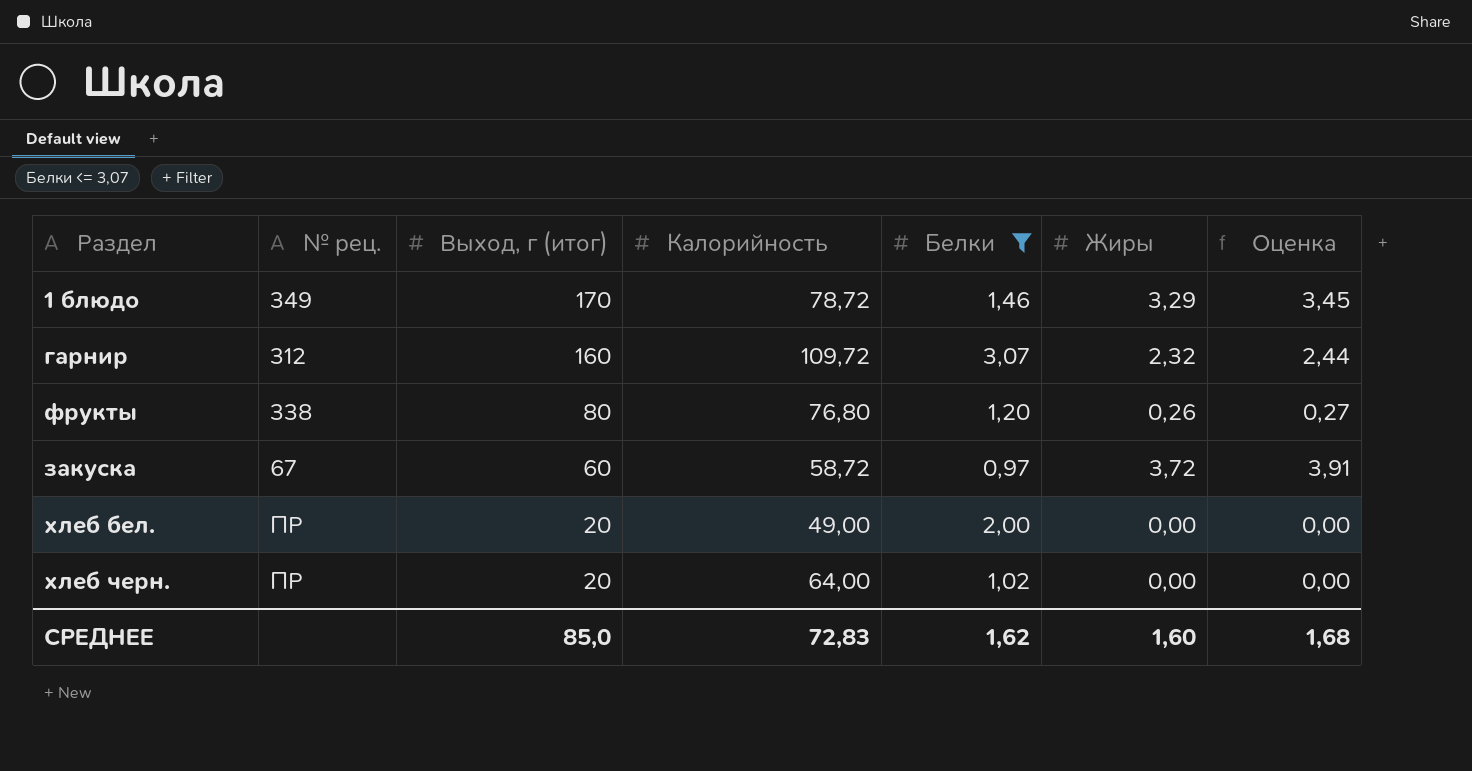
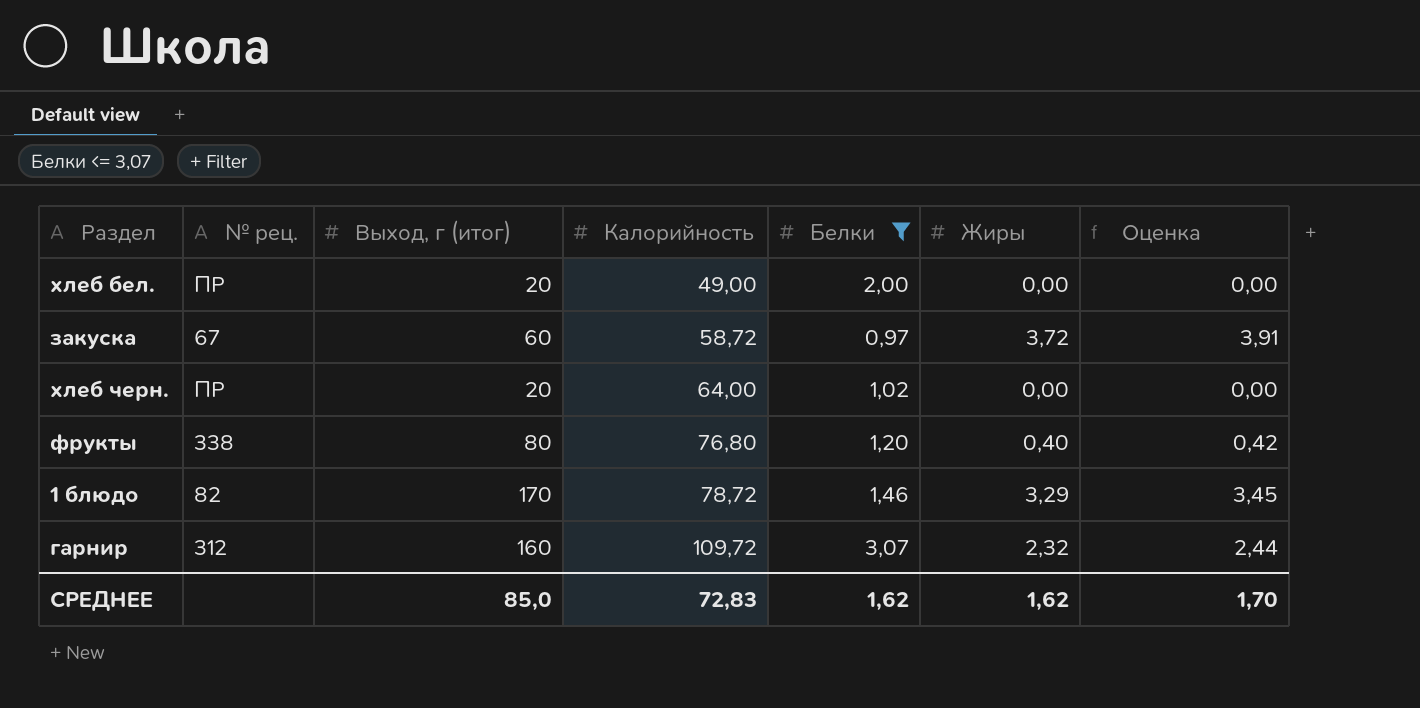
row order: Выход, г (итог) descending -> Калорийность ascending
фрукты | Жиры: 0,26 -> 0,40
фрукты | Оценка: 0,27 -> 0,42
1 блюдо | № рец.: 349 -> 82
СРЕДНЕЕ | Жиры: 1,60 -> 1,62
СРЕДНЕЕ | Оценка: 1,68 -> 1,70

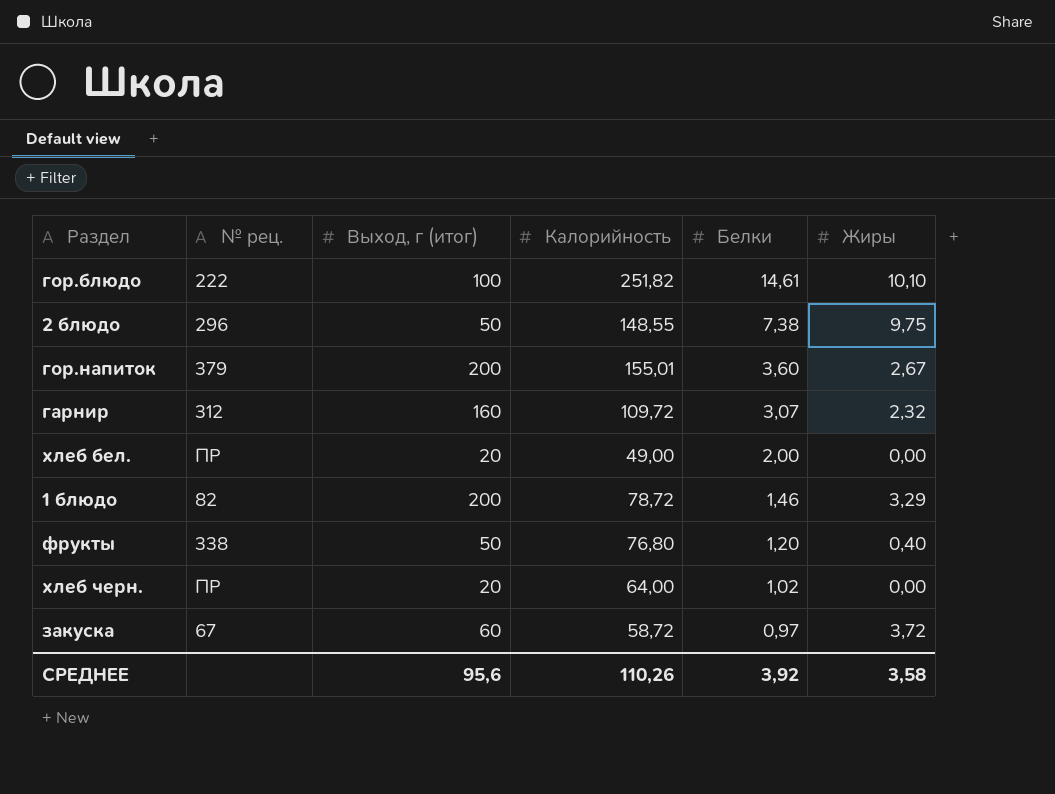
filter: Белки <= 3,07 -> none
row order: Калорийность ascending -> Белки descending
column Оценка | formula: [Жиры] * 1,05 -> none
1 блюдо | Выход, г (итог): 170 -> 200
фрукты | Выход, г (итог): 80 -> 50
СРЕДНЕЕ | Выход, г (итог): 85,0 -> 95,6
СРЕДНЕЕ | Калорийность: 72,83 -> 110,26
СРЕДНЕЕ | Белки: 1,62 -> 3,92
СРЕДНЕЕ | Жиры: 1,62 -> 3,58

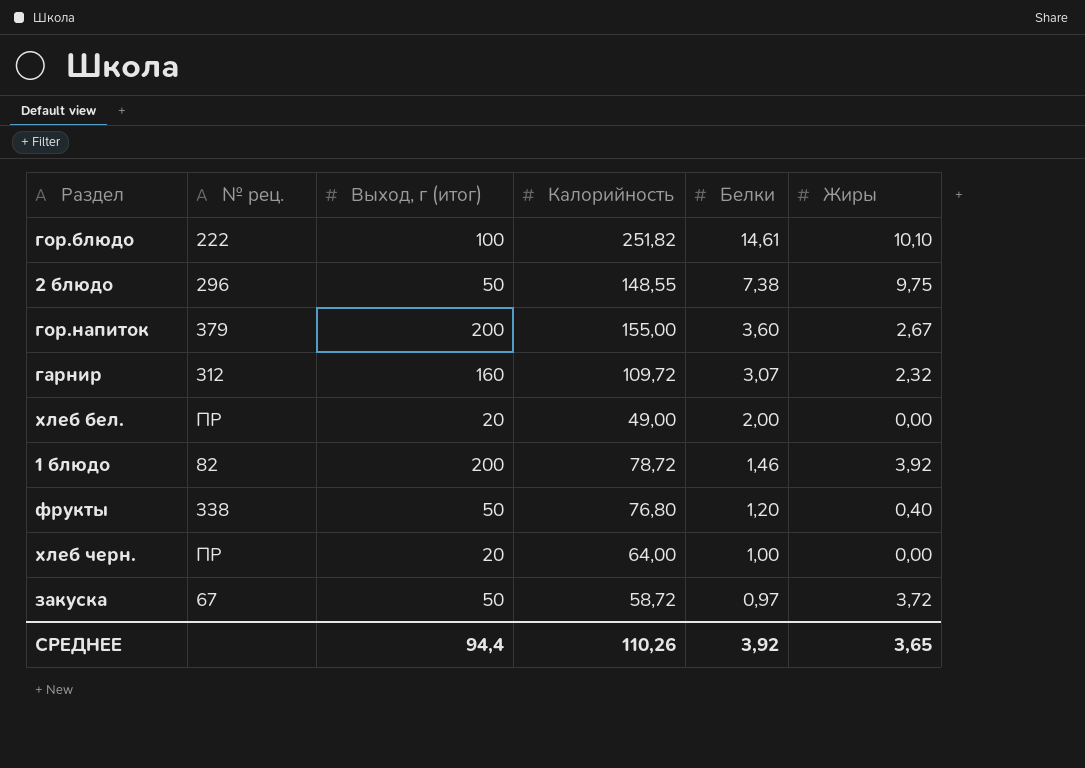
гор.напиток | Калорийность: 155,01 -> 155,00
1 блюдо | Жиры: 3,29 -> 3,92
хлеб черн. | Белки: 1,02 -> 1,00
закуска | Выход, г (итог): 60 -> 50
СРЕДНЕЕ | Выход, г (итог): 95,6 -> 94,4
СРЕДНЕЕ | Жиры: 3,58 -> 3,65

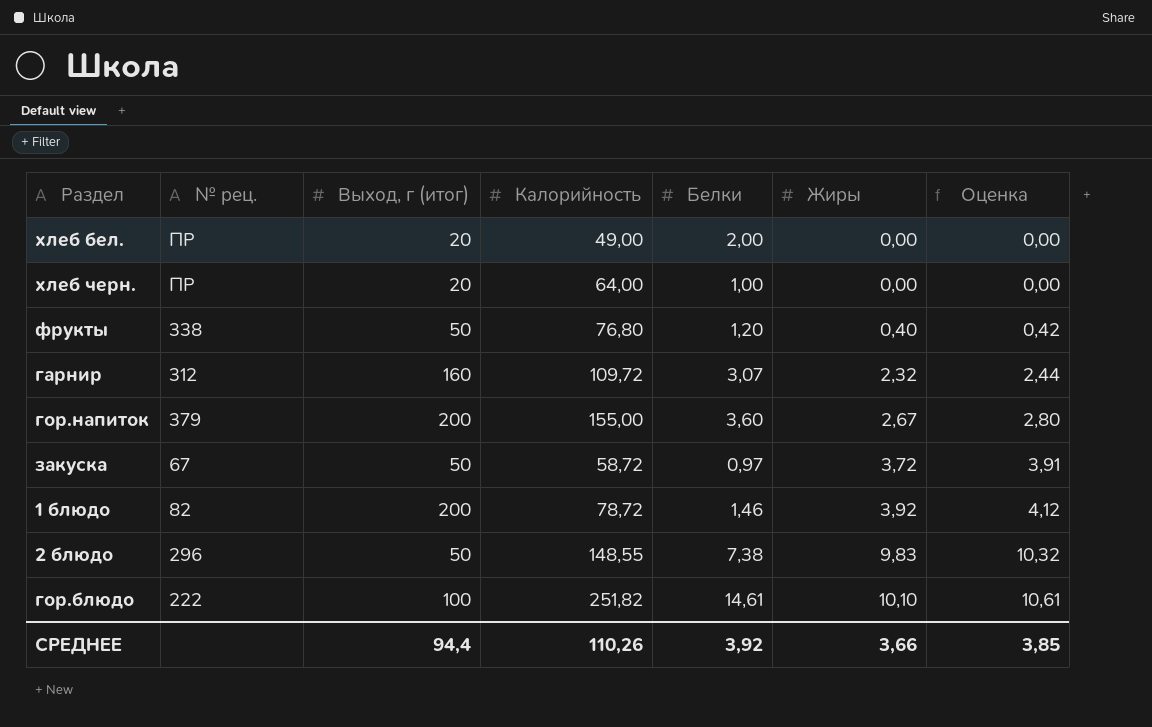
row order: Белки descending -> Жиры ascending
column Оценка | formula: none -> [Жиры] * 1,05
2 блюдо | Жиры: 9,75 -> 9,83
СРЕДНЕЕ | Жиры: 3,65 -> 3,66

